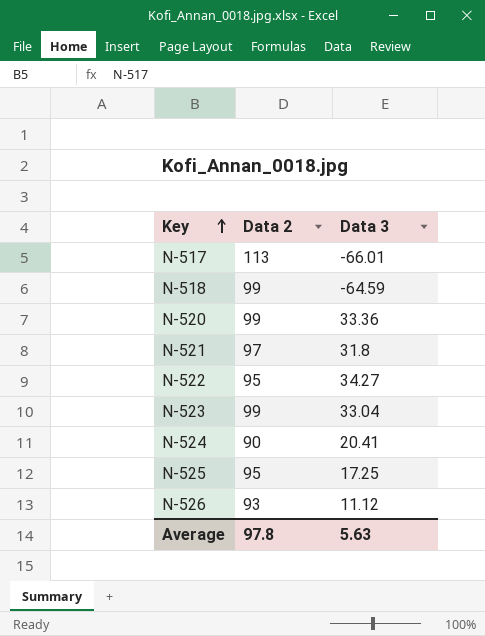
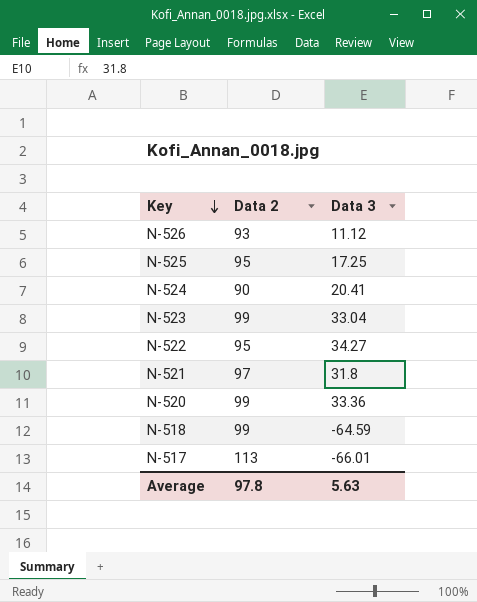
row order: Key ascending -> Key descending

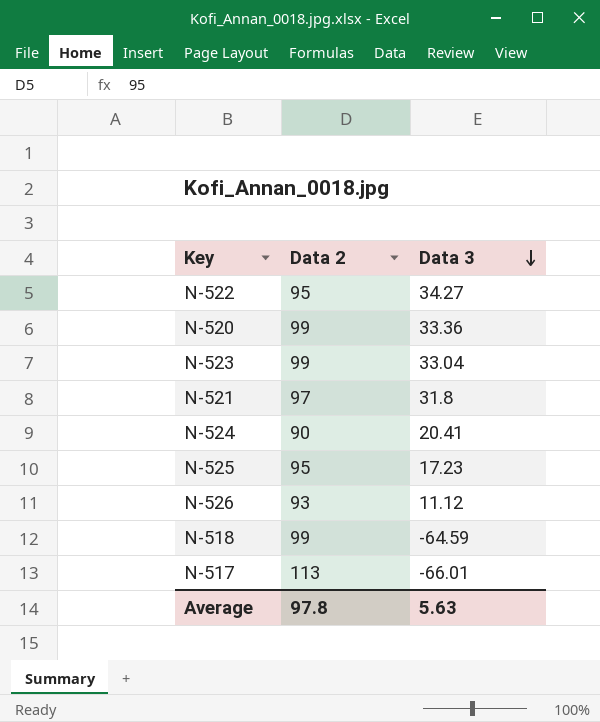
row order: Key descending -> Data 3 descending
N-525 | Data 3: 17.25 -> 17.23

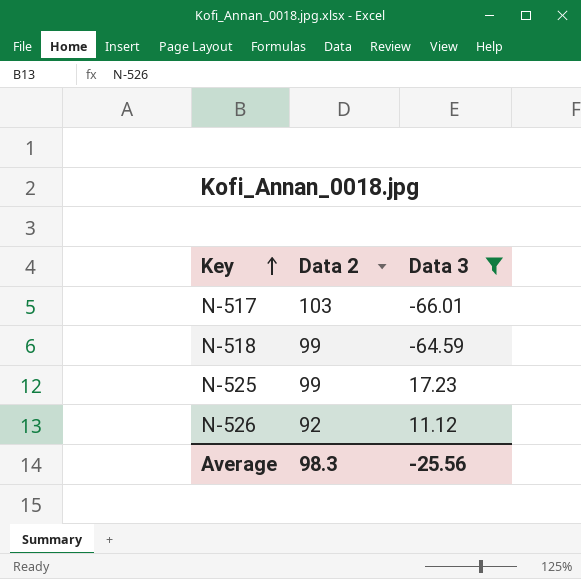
filter: none -> Data 3 <= 17.23
row order: Data 3 descending -> Key ascending
N-517 | Data 2: 113 -> 103
N-525 | Data 2: 95 -> 99
N-526 | Data 2: 93 -> 92
Average | Data 2: 97.8 -> 98.3
Average | Data 3: 5.63 -> -25.56

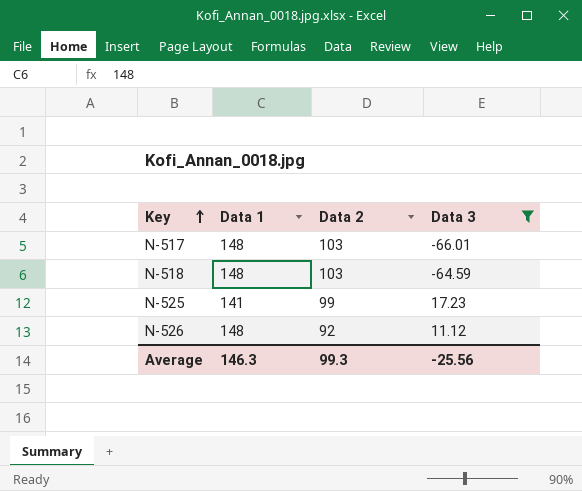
column Data 1 | position: none -> 2
N-518 | Data 2: 99 -> 103
Average | Data 2: 98.3 -> 99.3

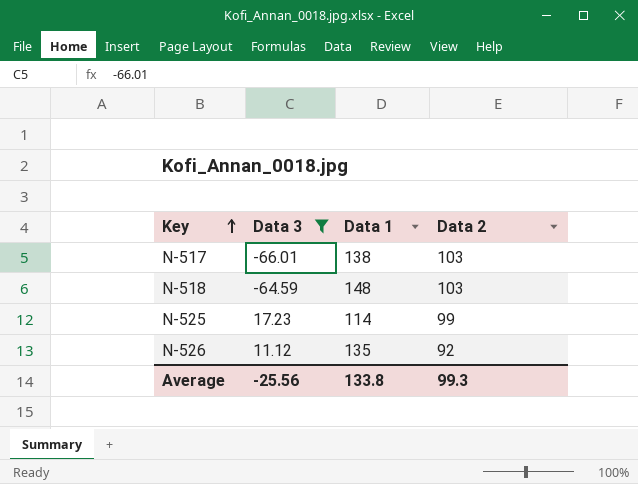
column Data 3 | position: 4 -> 2
N-517 | Data 1: 148 -> 138
N-525 | Data 1: 141 -> 114
N-526 | Data 1: 148 -> 135
Average | Data 1: 146.3 -> 133.8

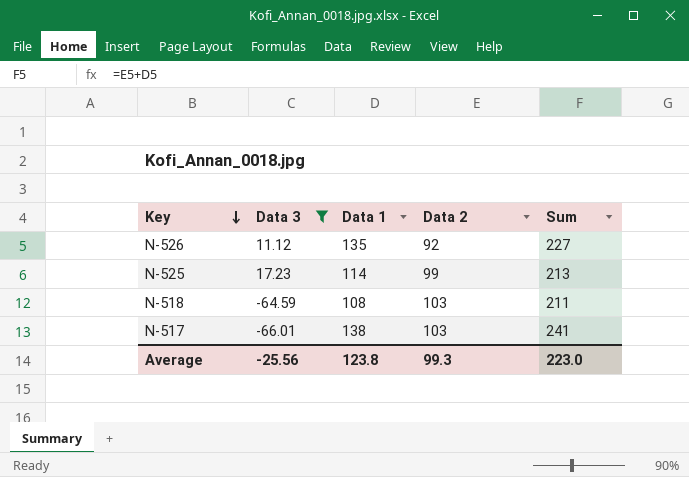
row order: Key ascending -> Key descending
column Sum | formula: none -> [Data 1] + [Data 2]
N-518 | Data 1: 148 -> 108
Average | Data 1: 133.8 -> 123.8

